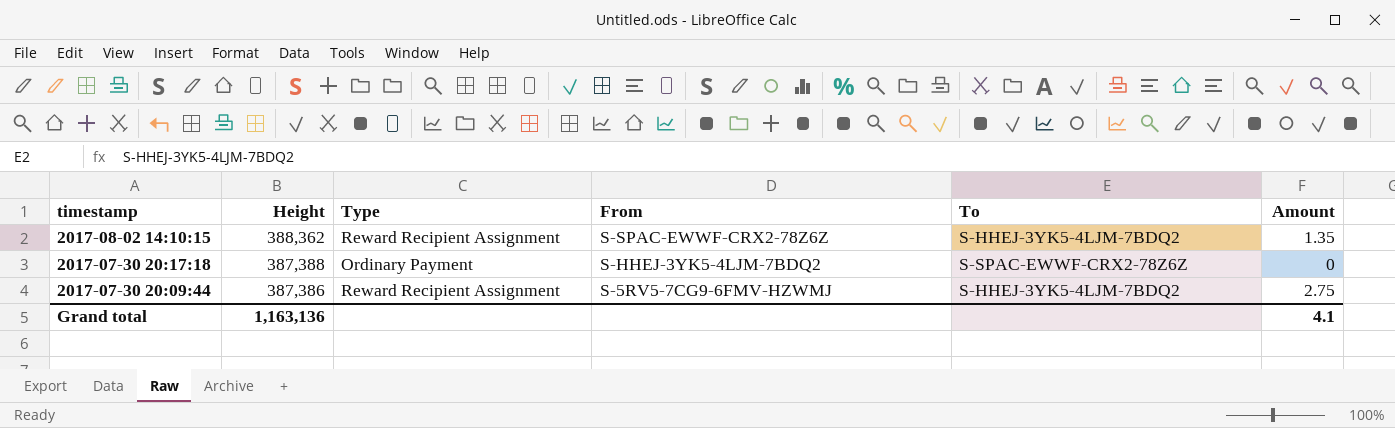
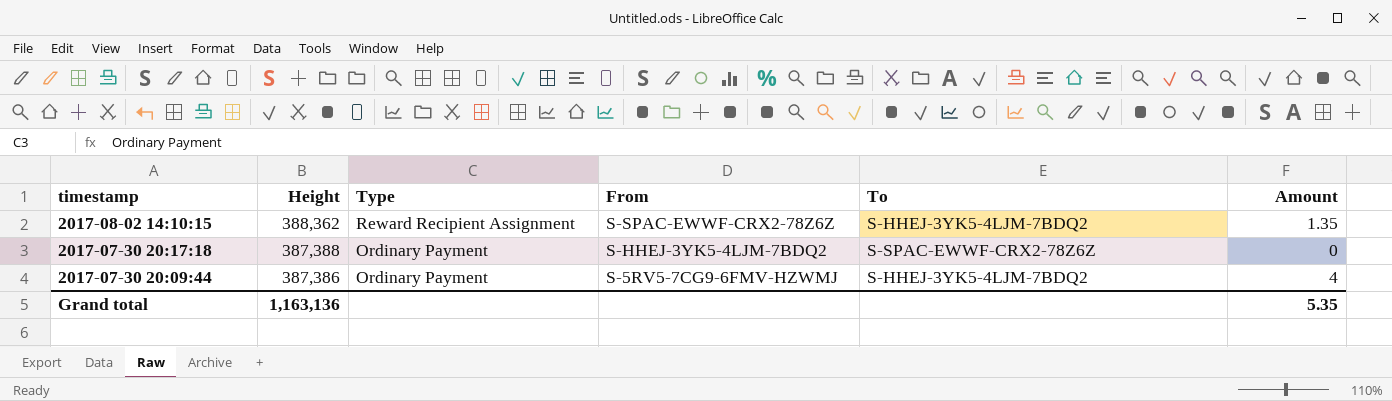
2017-07-30 20:09:44 | Type: Reward Recipient Assignment -> Ordinary Payment
2017-07-30 20:09:44 | Amount: 2.75 -> 4
Grand total | Amount: 4.1 -> 5.35

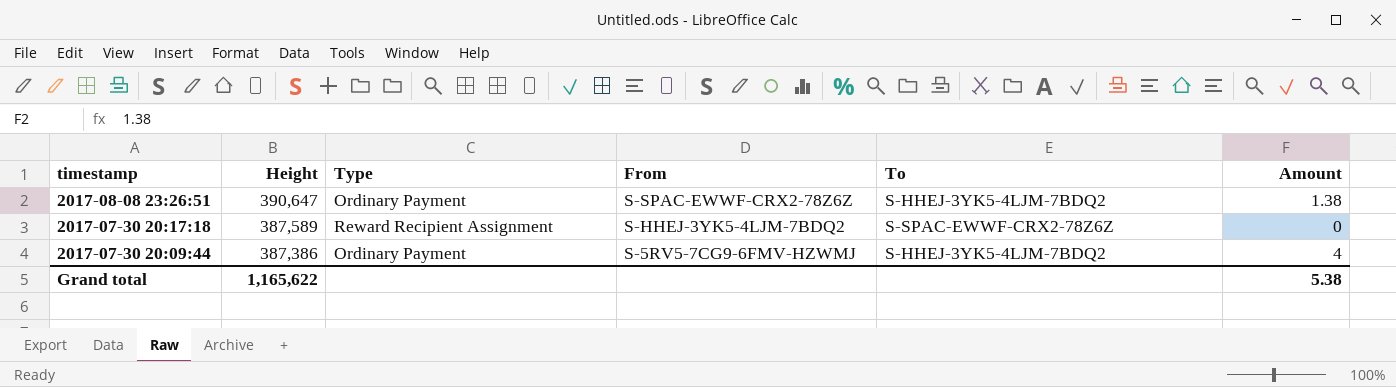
row 2017-08-02 14:10:15: 388,362 | Reward Recipient Assignment | S-SPAC-EWWF-CRX2-78Z6Z | S-HHEJ-3YK5-4LJM-7BDQ2 | 1.35 -> none
row 2017-08-08 23:26:51: none -> 390,647 | Ordinary Payment | S-SPAC-EWWF-CRX2-78Z6Z | S-HHEJ-3YK5-4LJM-7BDQ2 | 1.38
2017-07-30 20:17:18 | Height: 387,388 -> 387,589
2017-07-30 20:17:18 | Type: Ordinary Payment -> Reward Recipient Assignment
Grand total | Height: 1,163,136 -> 1,165,622
Grand total | Amount: 5.35 -> 5.38

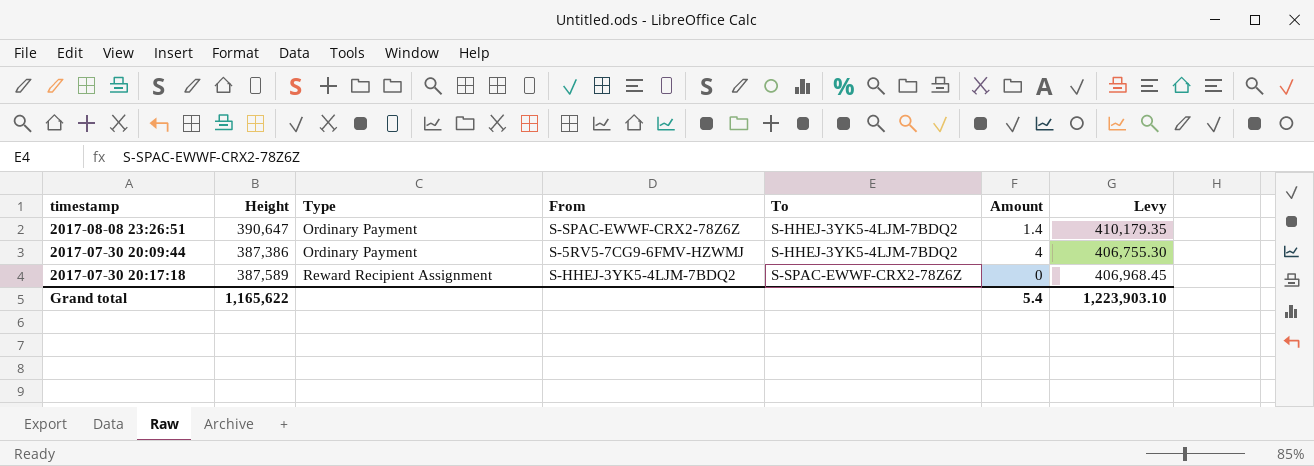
row order: timestamp descending -> Type ascending
column Levy | formula: none -> [Height] * 1.05
2017-08-08 23:26:51 | Amount: 1.38 -> 1.4
Grand total | Amount: 5.38 -> 5.4

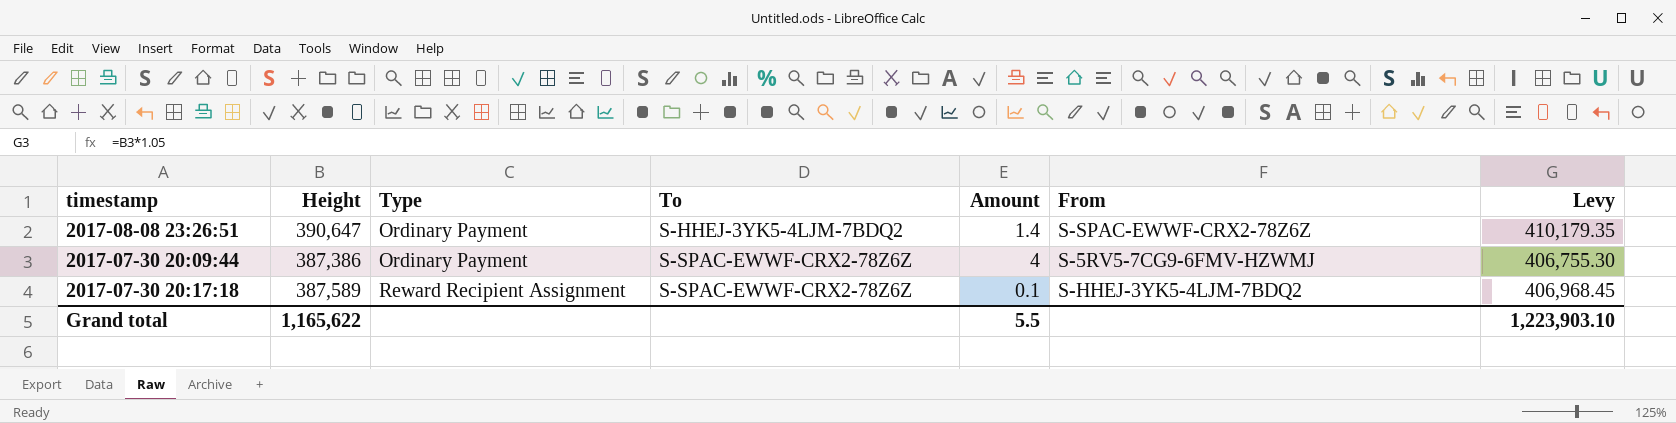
column From | position: 4 -> 6
2017-07-30 20:09:44 | To: S-HHEJ-3YK5-4LJM-7BDQ2 -> S-SPAC-EWWF-CRX2-78Z6Z
2017-07-30 20:17:18 | Amount: 0 -> 0.1
Grand total | Amount: 5.4 -> 5.5

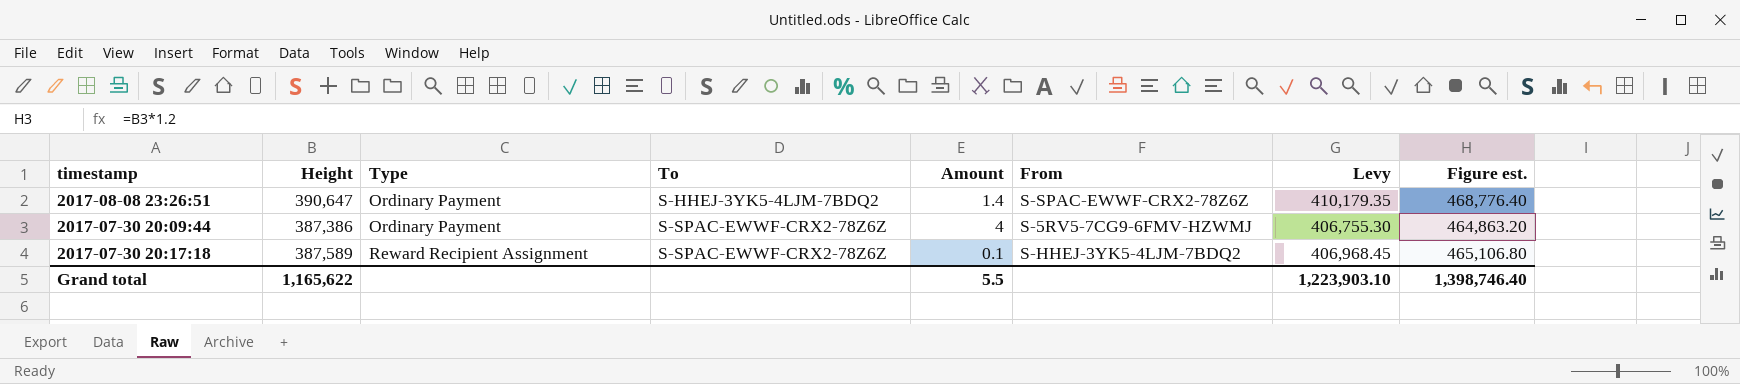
column Figure est. | formula: none -> [Height] * 1.2

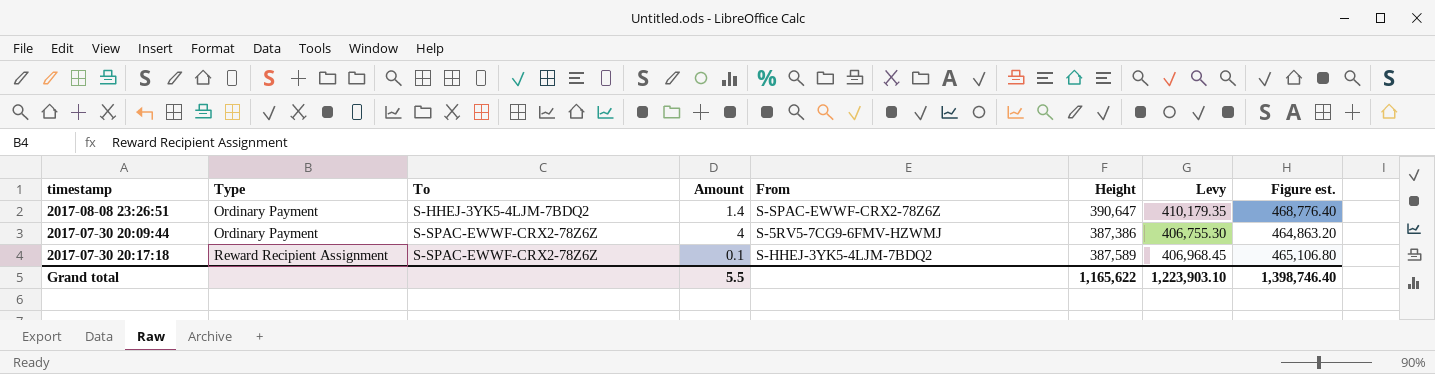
column Height | position: 2 -> 6

